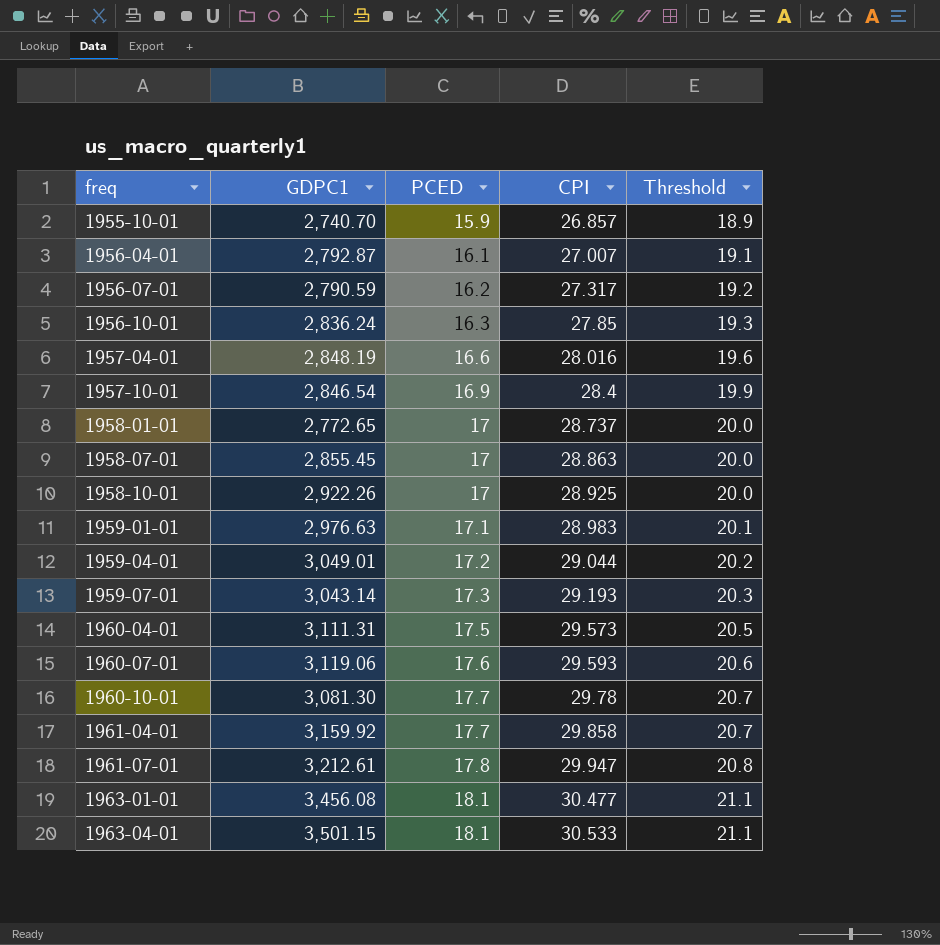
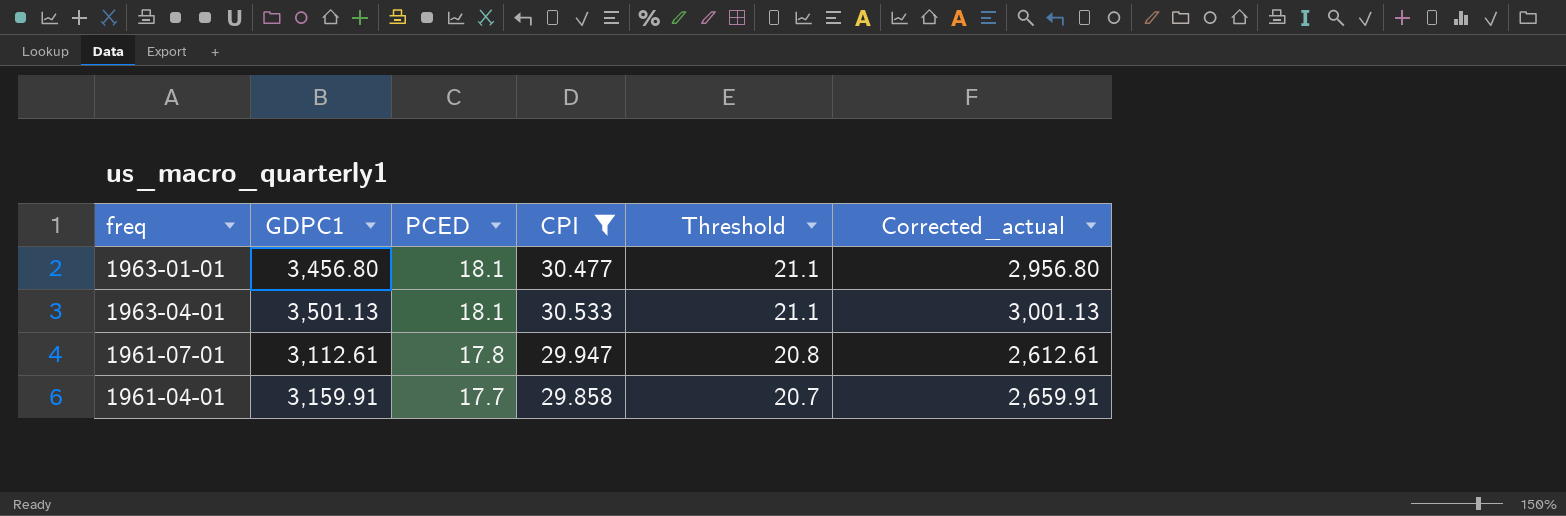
filter: none -> CPI >= 29.858
row order: freq ascending -> PCED descending
column Corrected_actual | formula: none -> [GDPC1] - 500
1963-01-01 | GDPC1: 3,456.08 -> 3,456.80
1963-04-01 | GDPC1: 3,501.15 -> 3,501.13
1961-07-01 | GDPC1: 3,212.61 -> 3,112.61
1961-04-01 | GDPC1: 3,159.92 -> 3,159.91

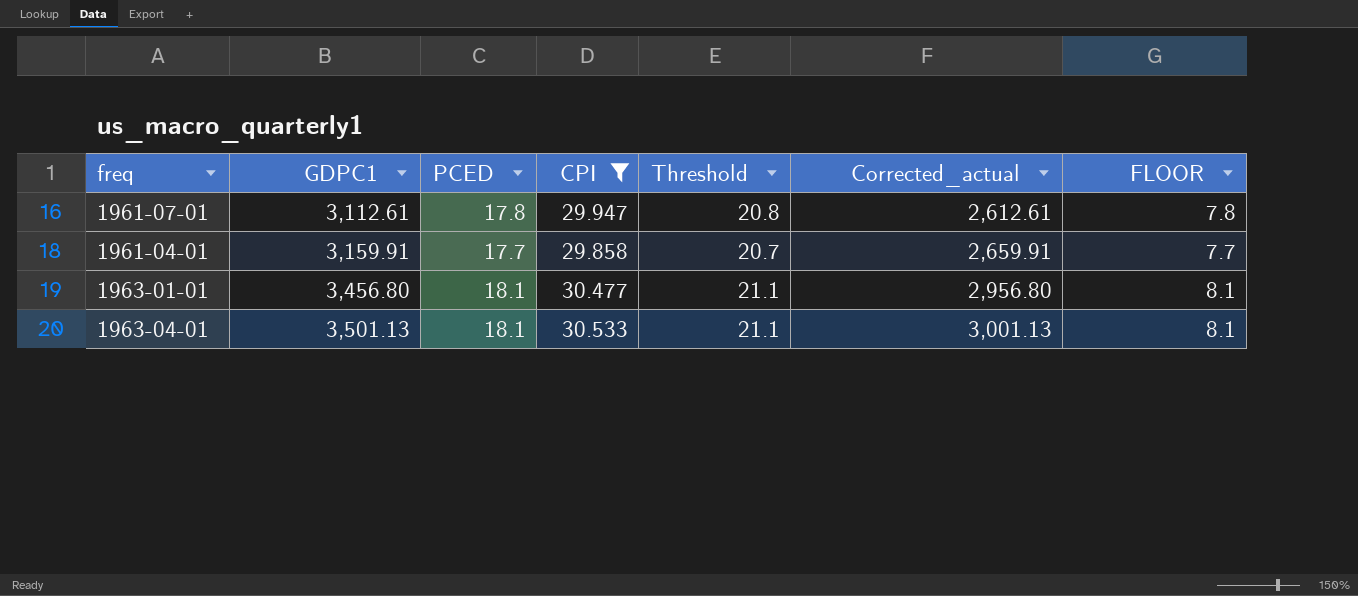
row order: PCED descending -> GDPC1 ascending
column FLOOR | formula: none -> [PCED] - 10

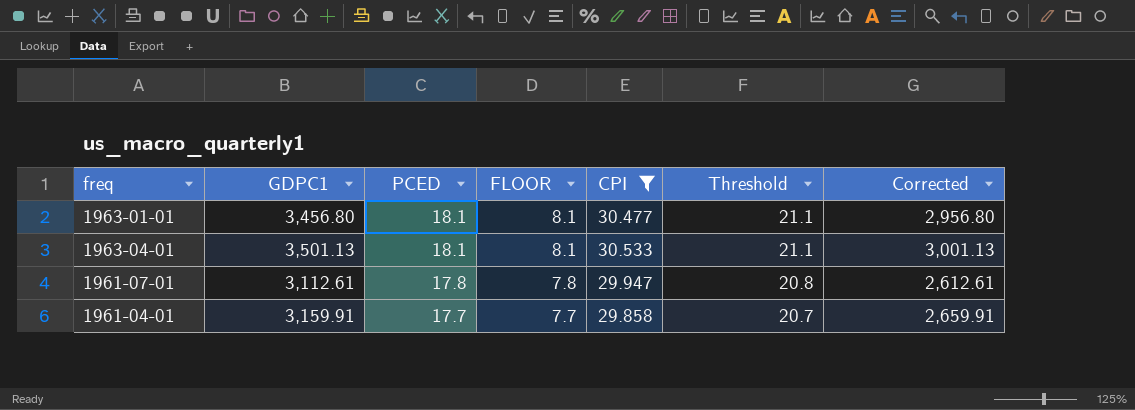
row order: GDPC1 ascending -> PCED descending
column FLOOR | position: 7 -> 4
column name: Corrected_actual -> Corrected

